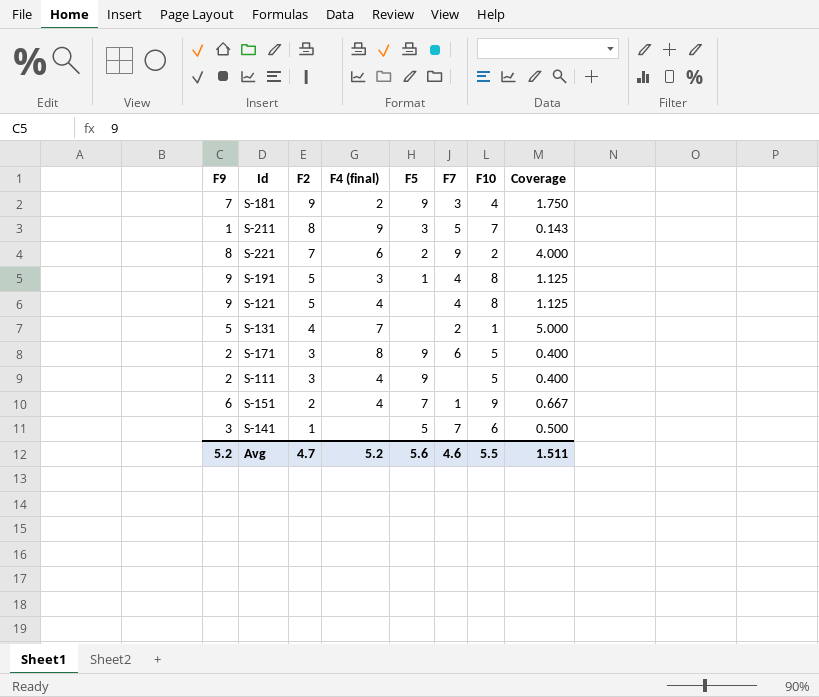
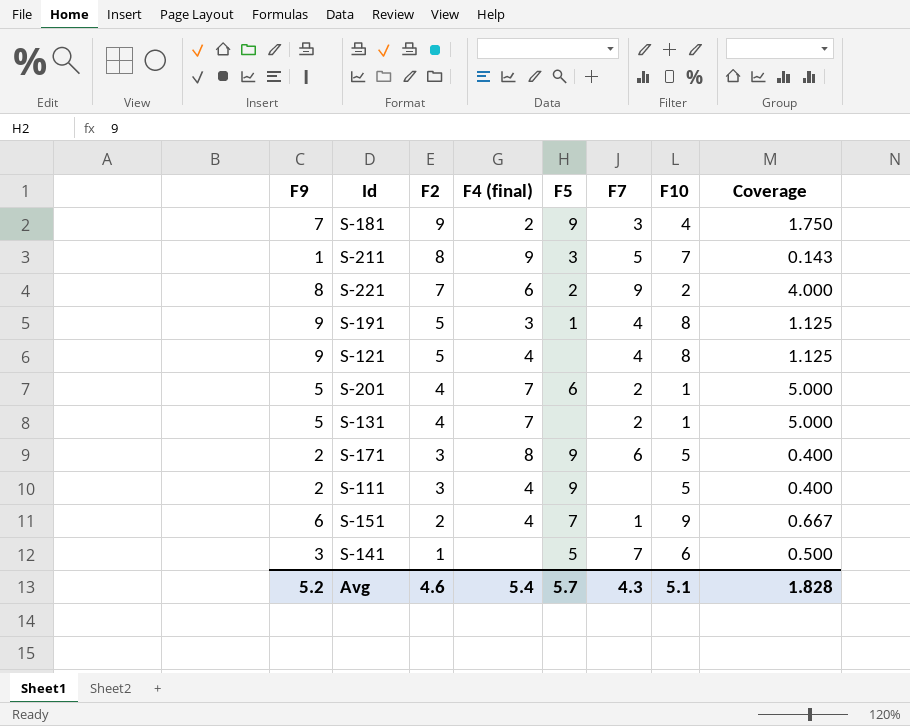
row S-201: none -> 5 | 4 | 7 | 6 | 2 | 1 | 5.000
Avg | F2: 4.7 -> 4.6
Avg | F4 (final): 5.2 -> 5.4
Avg | F5: 5.6 -> 5.7
Avg | F7: 4.6 -> 4.3
Avg | F10: 5.5 -> 5.1
Avg | Coverage: 1.511 -> 1.828

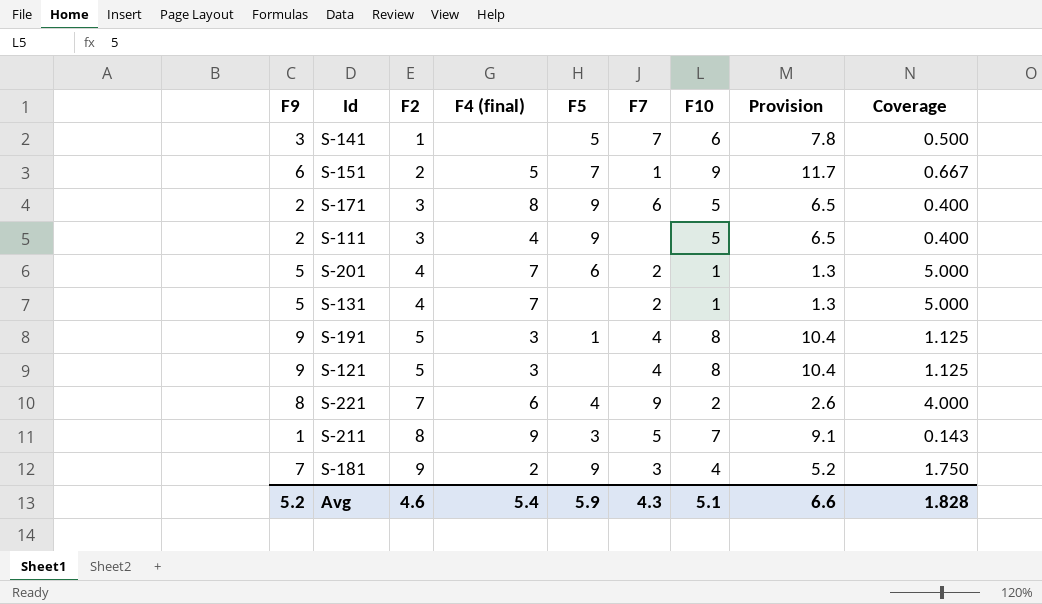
row order: F2 descending -> F2 ascending
column Provision | formula: none -> [F10] * 1.3
S-151 | F4 (final): 4 -> 5
S-121 | F4 (final): 4 -> 3
S-221 | F5: 2 -> 4
Avg | F5: 5.7 -> 5.9

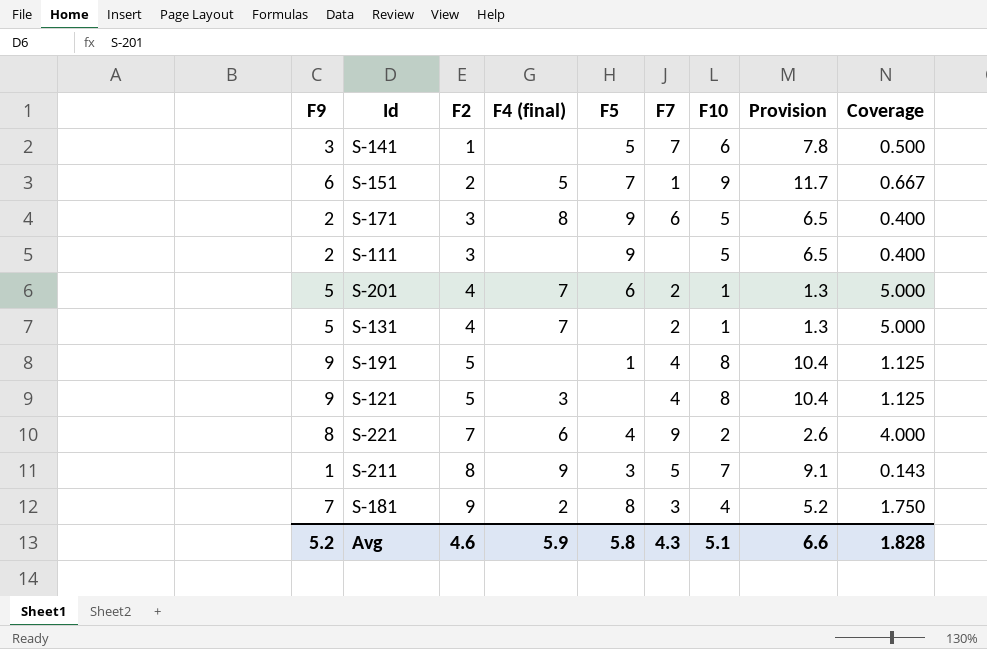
S-111 | F4 (final): 4 -> none
S-191 | F4 (final): 3 -> none
S-181 | F5: 9 -> 8
Avg | F4 (final): 5.4 -> 5.9
Avg | F5: 5.9 -> 5.8

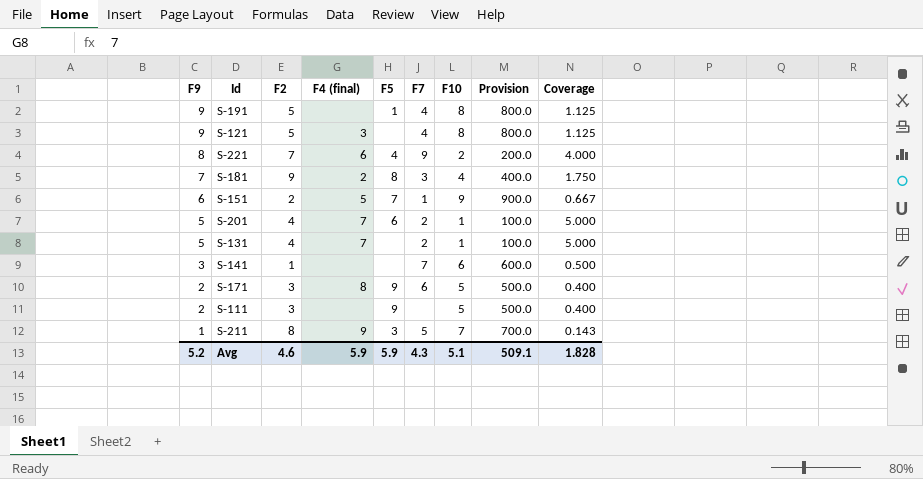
row order: F2 ascending -> F9 descending
column Provision | formula: [F10] * 1.3 -> [F10] * 100
S-141 | F5: 5 -> none
Avg | F5: 5.8 -> 5.9
Avg | Provision: 6.6 -> 509.1

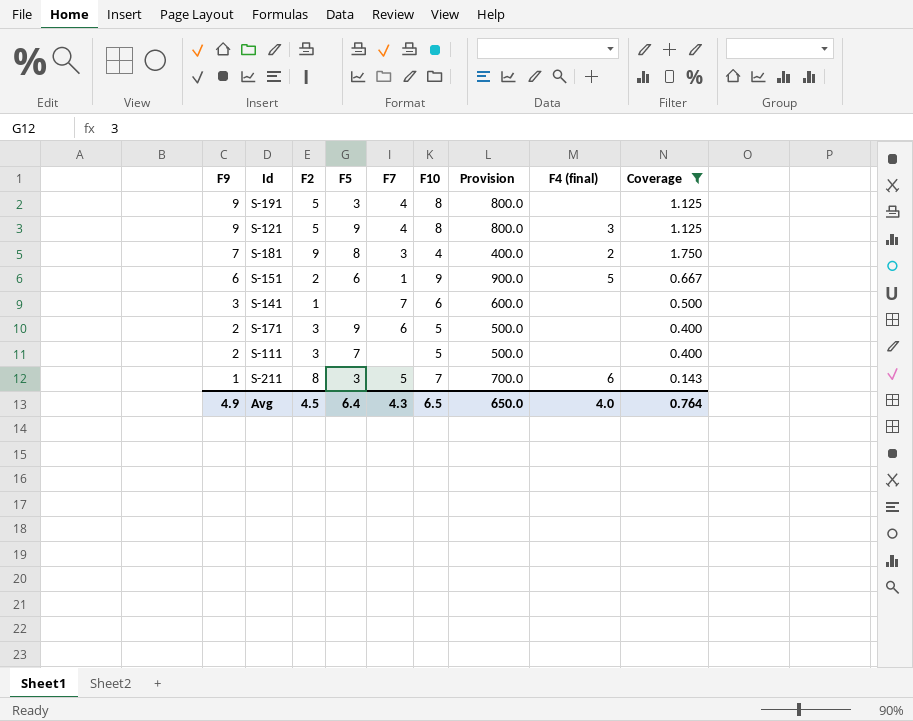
filter: none -> Coverage <= 1.750
column F4 (final) | position: 4 -> 8
S-191 | F5: 1 -> 3
S-121 | F5: none -> 9
S-151 | F5: 7 -> 6
S-171 | F4 (final): 8 -> none
S-111 | F5: 9 -> 7
S-211 | F4 (final): 9 -> 6
Avg | F9: 5.2 -> 4.9
Avg | F2: 4.6 -> 4.5
Avg | F5: 5.9 -> 6.4
Avg | F10: 5.1 -> 6.5
Avg | Provision: 509.1 -> 650.0
Avg | F4 (final): 5.9 -> 4.0
Avg | Coverage: 1.828 -> 0.764

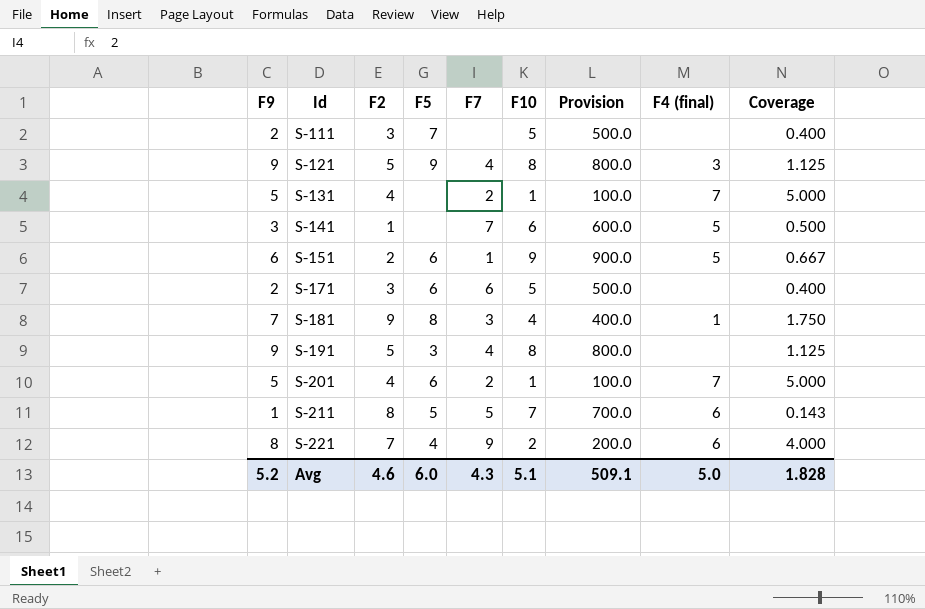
filter: Coverage <= 1.750 -> none
row order: F9 descending -> Id ascending
S-141 | F4 (final): none -> 5
S-171 | F5: 9 -> 6
S-181 | F4 (final): 2 -> 1
S-211 | F5: 3 -> 5
Avg | F9: 4.9 -> 5.2
Avg | F2: 4.5 -> 4.6
Avg | F5: 6.4 -> 6.0
Avg | F10: 6.5 -> 5.1
Avg | Provision: 650.0 -> 509.1
Avg | F4 (final): 4.0 -> 5.0
Avg | Coverage: 0.764 -> 1.828

